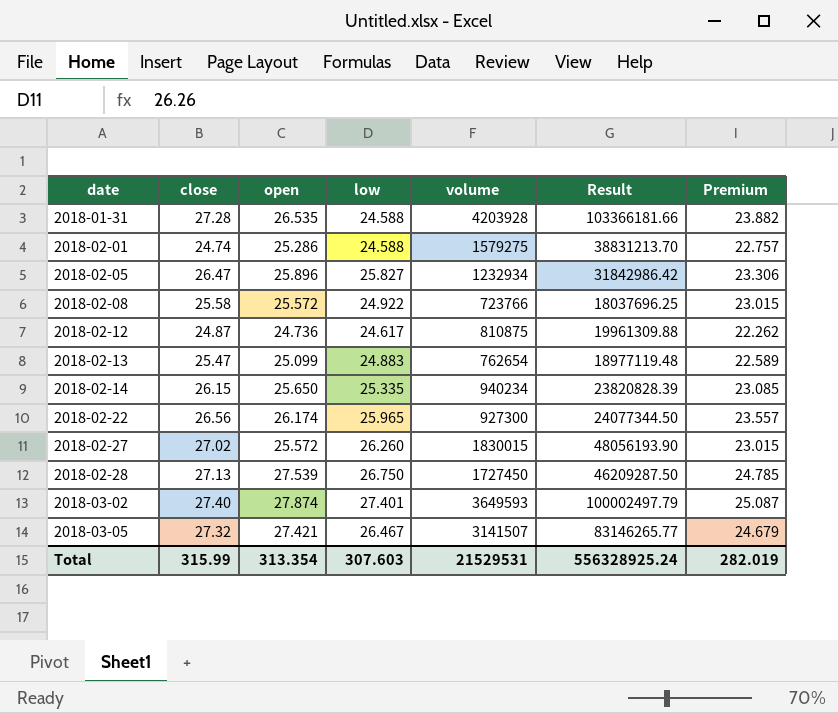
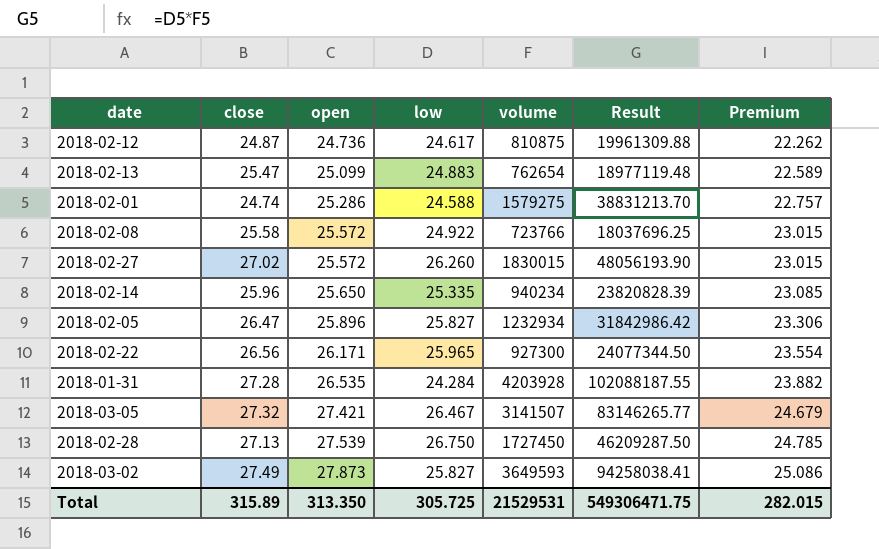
row order: date ascending -> open ascending
2018-02-14 | close: 26.15 -> 25.96
2018-02-22 | open: 26.174 -> 26.171
2018-02-22 | Premium: 23.557 -> 23.554
2018-01-31 | low: 24.588 -> 24.284
2018-01-31 | Result: 103366181.66 -> 102088187.55
2018-03-02 | close: 27.40 -> 27.49
2018-03-02 | open: 27.874 -> 27.873
2018-03-02 | low: 27.401 -> 25.827
2018-03-02 | Result: 100002497.79 -> 94258038.41
2018-03-02 | Premium: 25.087 -> 25.086
Total | close: 315.99 -> 315.89
Total | open: 313.354 -> 313.350
Total | low: 307.603 -> 305.725
Total | Result: 556328925.24 -> 549306471.75
Total | Premium: 282.019 -> 282.015

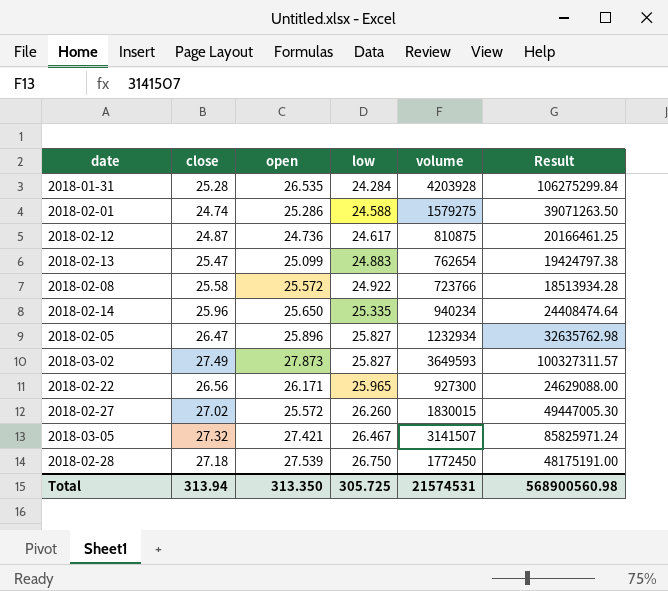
row order: open ascending -> low ascending
column Premium | formula: [open] * 0.9 -> none
column Result | formula: [low] * [volume] -> [close] * [volume]
2018-01-31 | close: 27.28 -> 25.28
2018-02-28 | close: 27.13 -> 27.18
2018-02-28 | volume: 1727450 -> 1772450
Total | close: 315.89 -> 313.94
Total | volume: 21529531 -> 21574531
Total | Result: 549306471.75 -> 568900560.98

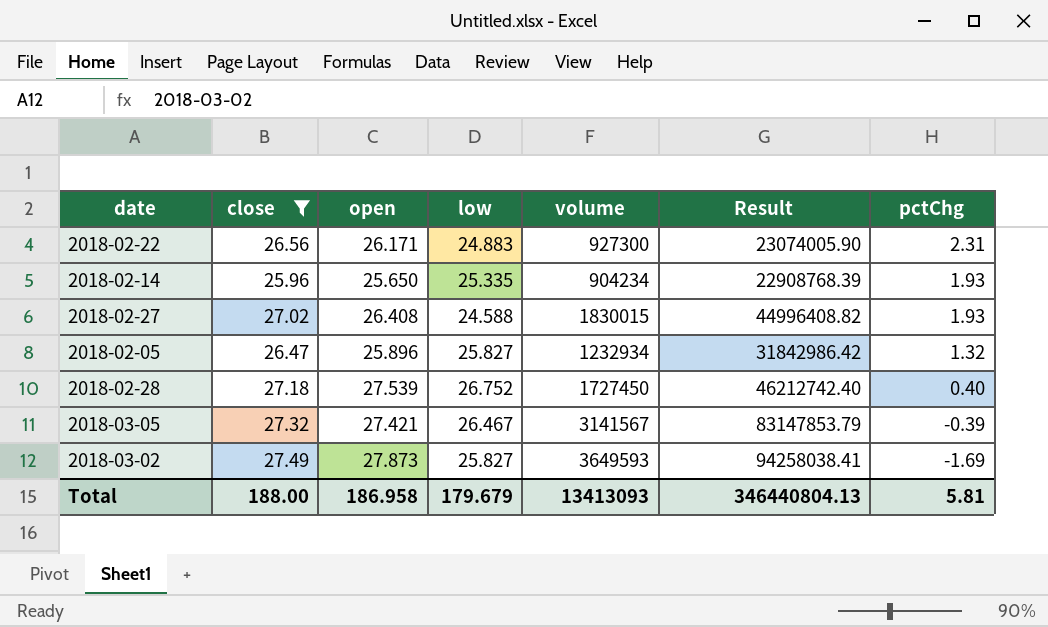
filter: none -> close >= 25.96
row order: low ascending -> pctChg descending
column Result | formula: [close] * [volume] -> [low] * [volume]
column pctChg | position: none -> 7
2018-02-22 | low: 25.965 -> 24.883
2018-02-14 | volume: 940234 -> 904234
2018-02-27 | open: 25.572 -> 26.408
2018-02-27 | low: 26.260 -> 24.588
2018-02-28 | low: 26.750 -> 26.752
2018-02-28 | volume: 1772450 -> 1727450
2018-03-05 | volume: 3141507 -> 3141567
Total | close: 313.94 -> 188.00
Total | open: 313.350 -> 186.958
Total | low: 305.725 -> 179.679
Total | volume: 21574531 -> 13413093
Total | Result: 568900560.98 -> 346440804.13

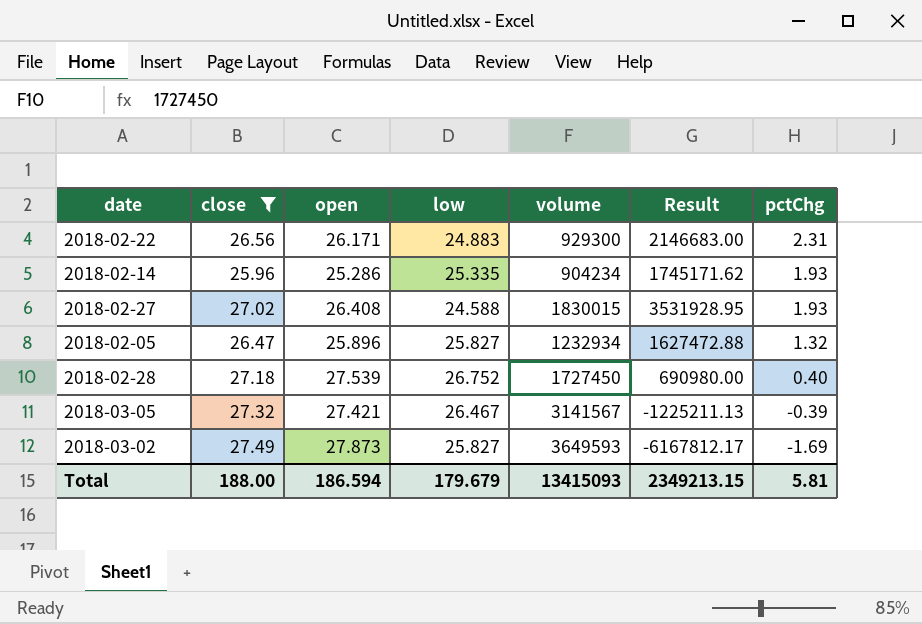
column Result | formula: [low] * [volume] -> [volume] * [pctChg]
2018-02-22 | volume: 927300 -> 929300
2018-02-14 | open: 25.650 -> 25.286
Total | open: 186.958 -> 186.594
Total | volume: 13413093 -> 13415093
Total | Result: 346440804.13 -> 2349213.15

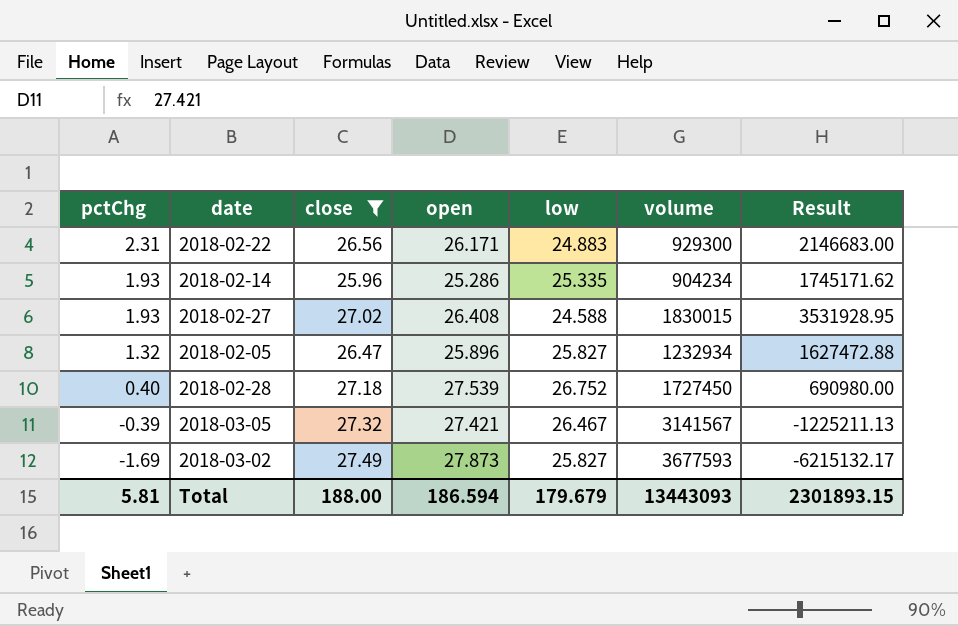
column pctChg | position: 7 -> 1
2018-03-02 | volume: 3649593 -> 3677593
2018-03-02 | Result: -6167812.17 -> -6215132.17
Total | volume: 13415093 -> 13443093
Total | Result: 2349213.15 -> 2301893.15

